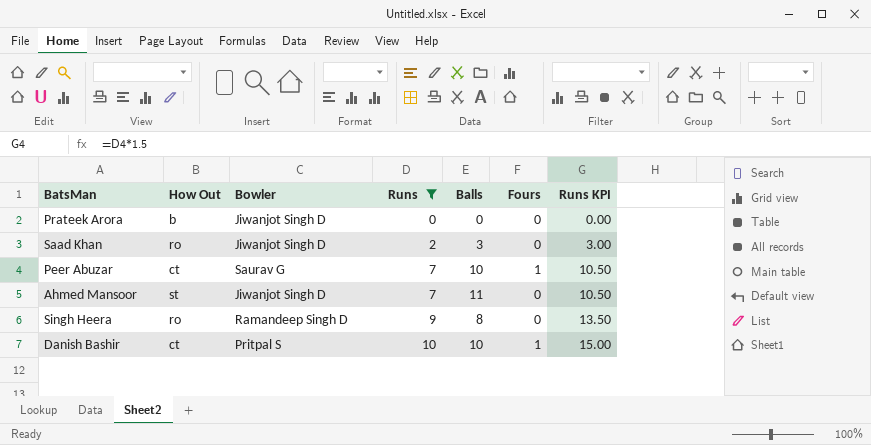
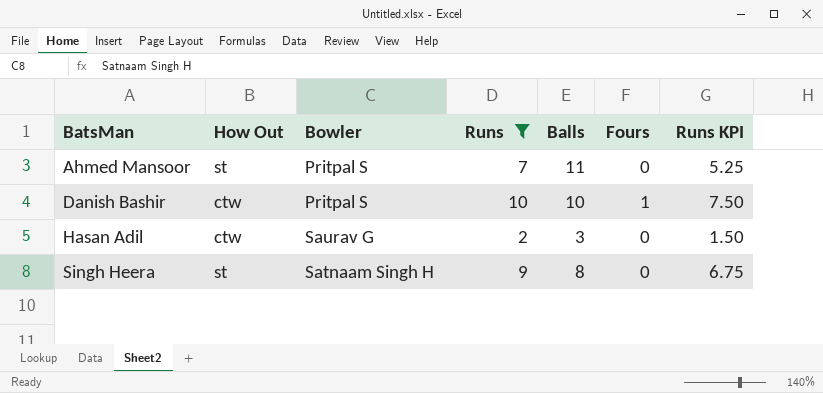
row order: Runs ascending -> BatsMan ascending
column Runs KPI | formula: [Runs] * 1.5 -> [Runs] * 0.75
row Prateek Arora: b | Jiwanjot Singh D | 0 | 0 | 0 | 0.00 -> none
row Saad Khan: ro | Jiwanjot Singh D | 2 | 3 | 0 | 3.00 -> none
row Peer Abuzar: ct | Saurav G | 7 | 10 | 1 | 10.50 -> none
Ahmed Mansoor | Bowler: Jiwanjot Singh D -> Pritpal S
Danish Bashir | How Out: ct -> ctw
row Hasan Adil: none -> ctw | Saurav G | 2 | 3 | 0 | 1.50
Singh Heera | How Out: ro -> st
Singh Heera | Bowler: Ramandeep Singh D -> Satnaam Singh H

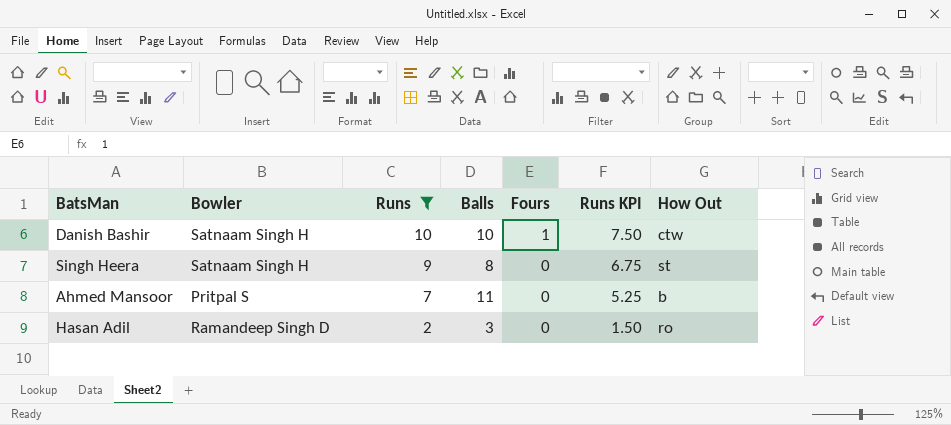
row order: BatsMan ascending -> Runs descending
column How Out | position: 2 -> 7
Danish Bashir | Bowler: Pritpal S -> Satnaam Singh H
Ahmed Mansoor | How Out: st -> b
Hasan Adil | Bowler: Saurav G -> Ramandeep Singh D
Hasan Adil | How Out: ctw -> ro

